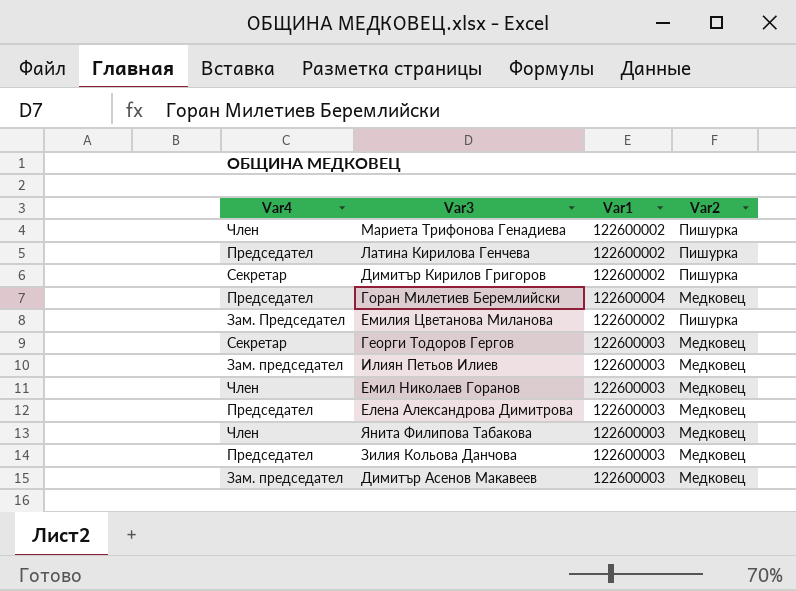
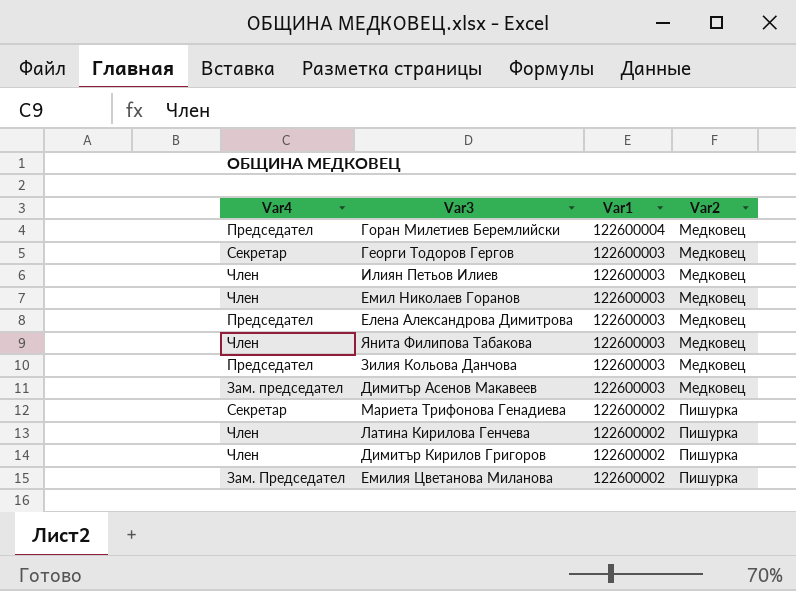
row order: none -> Var1 descending
Илиян Петьов Илиев | Var4: Зам. председател -> Член
Мариета Трифонова Генадиева | Var4: Член -> Секретар
Латина Кирилова Генчева | Var4: Председател -> Член
Димитър Кирилов Григоров | Var4: Секретар -> Член

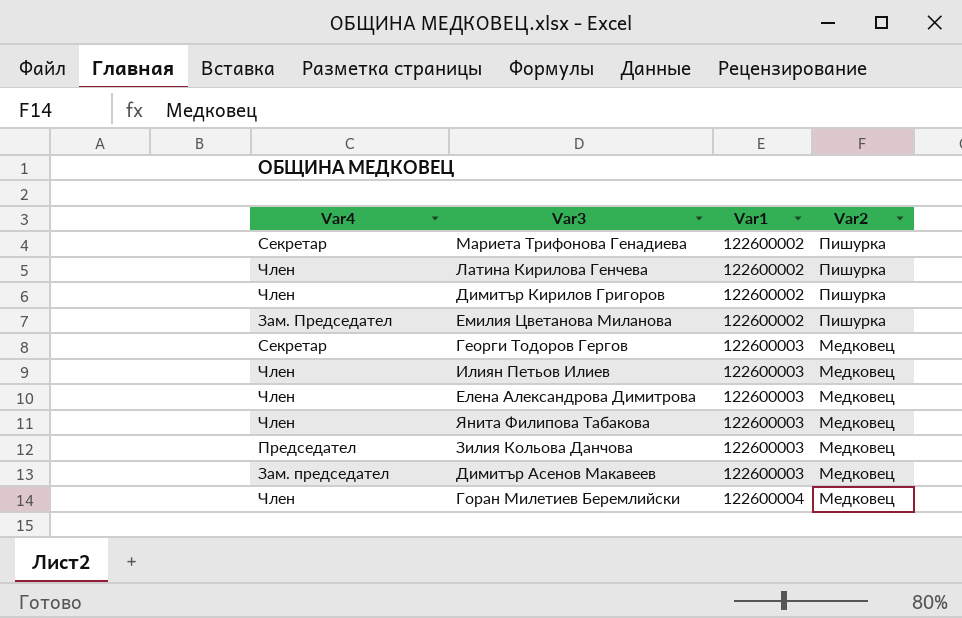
row order: Var1 descending -> Var1 ascending
row Емил Николаев Горанов: Член | 122600003 | Медковец -> none
Елена Александрова Димитрова | Var4: Председател -> Член
Горан Милетиев Беремлийски | Var4: Председател -> Член

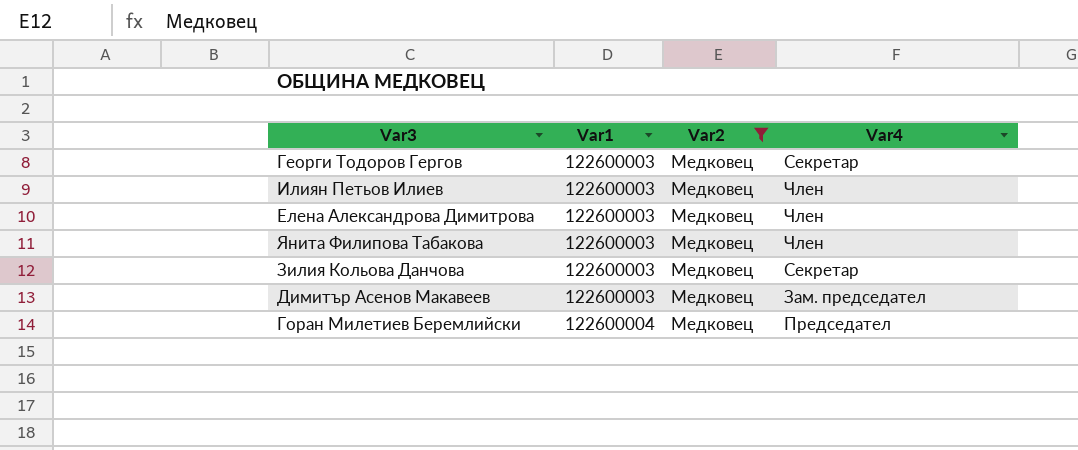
filter: none -> Var2 = Медковец
column Var4 | position: 1 -> 4
Зилия Кольова Данчова | Var4: Председател -> Секретар
Горан Милетиев Беремлийски | Var4: Член -> Председател

